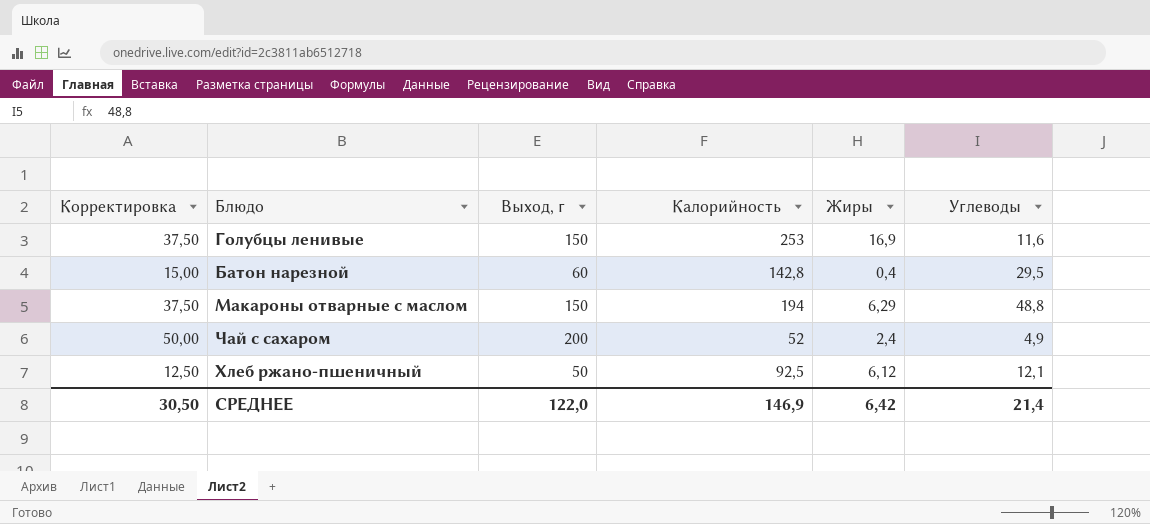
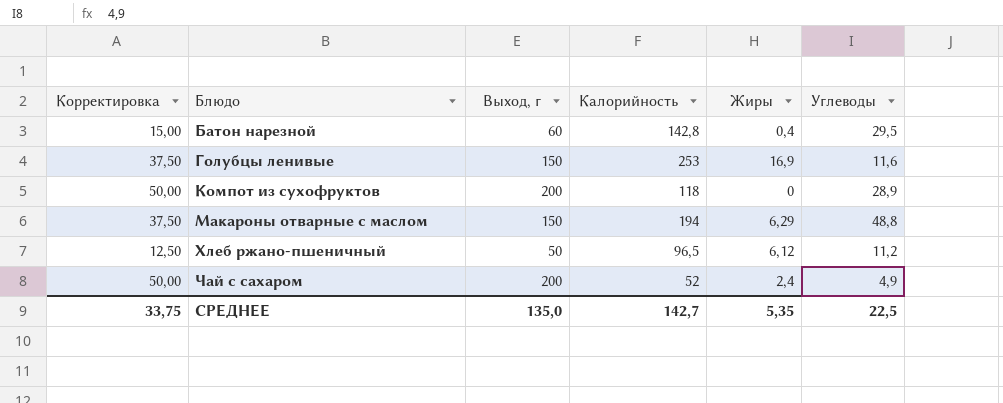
row order: none -> Блюдо ascending
row Компот из сухофруктов: none -> 50,00 | 200 | 118 | 0 | 28,9
Хлеб ржано-пшеничный | Калорийность: 92,5 -> 96,5
Хлеб ржано-пшеничный | Углеводы: 12,1 -> 11,2
СРЕДНЕЕ | Корректировка: 30,50 -> 33,75
СРЕДНЕЕ | Выход, г: 122,0 -> 135,0
СРЕДНЕЕ | Калорийность: 146,9 -> 142,7
СРЕДНЕЕ | Жиры: 6,42 -> 5,35
СРЕДНЕЕ | Углеводы: 21,4 -> 22,5

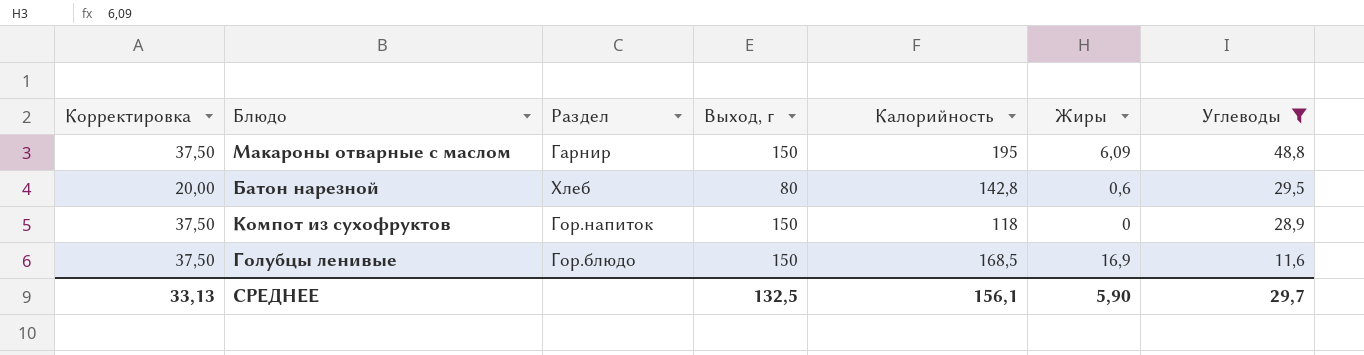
filter: none -> Углеводы >= 11,6
row order: Блюдо ascending -> Углеводы descending
column Раздел | position: none -> 3
Макароны отварные с маслом | Калорийность: 194 -> 195
Макароны отварные с маслом | Жиры: 6,29 -> 6,09
Батон нарезной | Корректировка: 15,00 -> 20,00
Батон нарезной | Выход, г: 60 -> 80
Батон нарезной | Жиры: 0,4 -> 0,6
Компот из сухофруктов | Корректировка: 50,00 -> 37,50
Компот из сухофруктов | Выход, г: 200 -> 150
Голубцы ленивые | Калорийность: 253 -> 168,5
СРЕДНЕЕ | Корректировка: 33,75 -> 33,13
СРЕДНЕЕ | Выход, г: 135,0 -> 132,5
СРЕДНЕЕ | Калорийность: 142,7 -> 156,1
СРЕДНЕЕ | Жиры: 5,35 -> 5,90
СРЕДНЕЕ | Углеводы: 22,5 -> 29,7

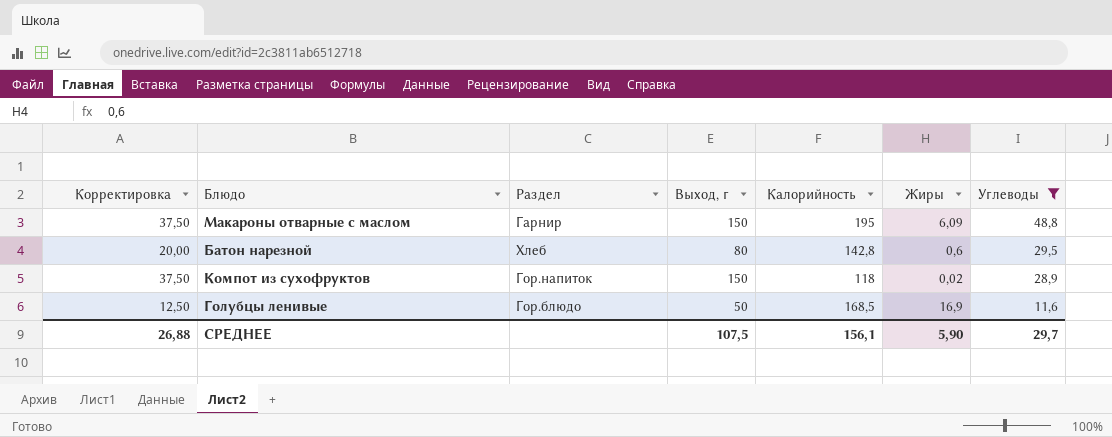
Компот из сухофруктов | Жиры: 0 -> 0,02
Голубцы ленивые | Корректировка: 37,50 -> 12,50
Голубцы ленивые | Выход, г: 150 -> 50
СРЕДНЕЕ | Корректировка: 33,13 -> 26,88
СРЕДНЕЕ | Выход, г: 132,5 -> 107,5

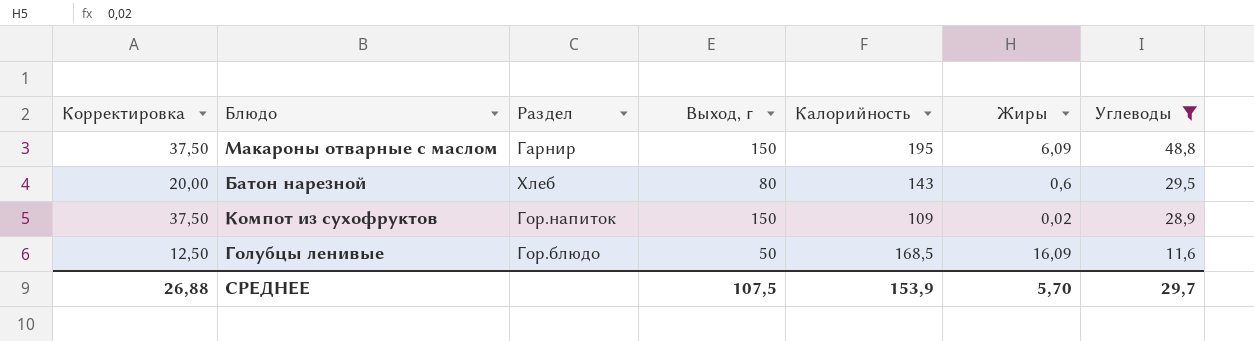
Батон нарезной | Калорийность: 142,8 -> 143
Компот из сухофруктов | Калорийность: 118 -> 109
Голубцы ленивые | Жиры: 16,9 -> 16,09
СРЕДНЕЕ | Калорийность: 156,1 -> 153,9
СРЕДНЕЕ | Жиры: 5,90 -> 5,70

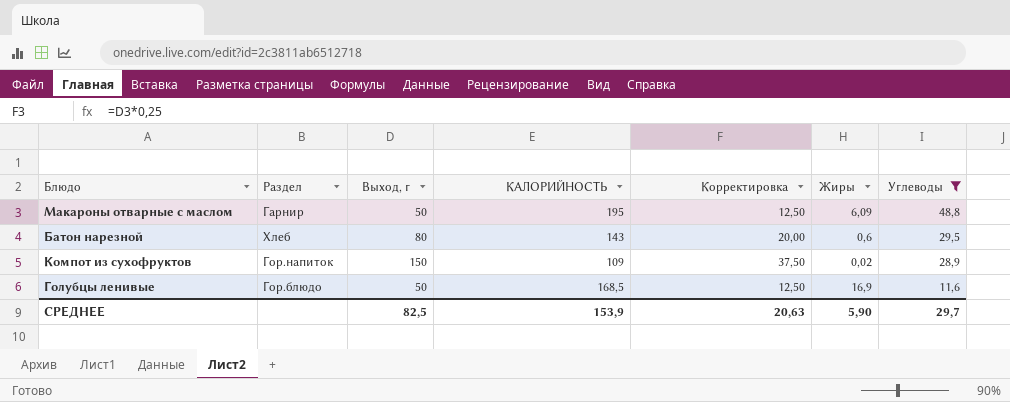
column name: Калорийность -> КАЛОРИЙНОСТЬ
column Корректировка | position: 1 -> 5
Макароны отварные с маслом | Выход, г: 150 -> 50
Макароны отварные с маслом | Корректировка: 37,50 -> 12,50
Голубцы ленивые | Жиры: 16,09 -> 16,9
СРЕДНЕЕ | Выход, г: 107,5 -> 82,5
СРЕДНЕЕ | Корректировка: 26,88 -> 20,63
СРЕДНЕЕ | Жиры: 5,70 -> 5,90

